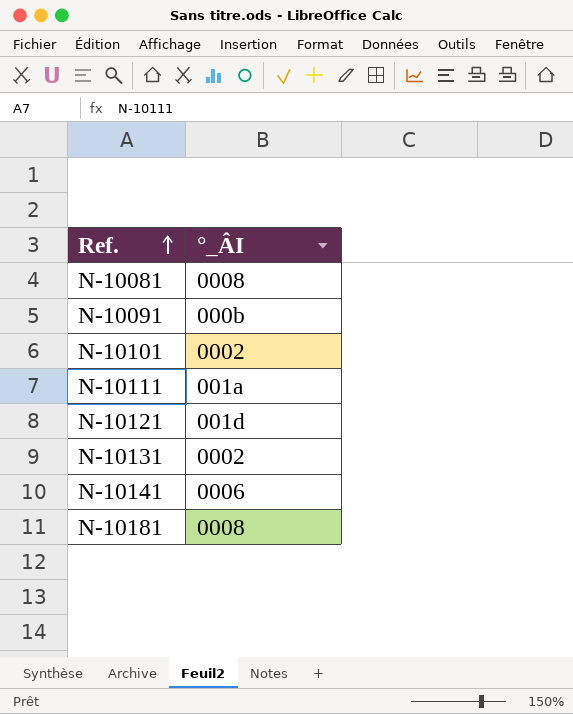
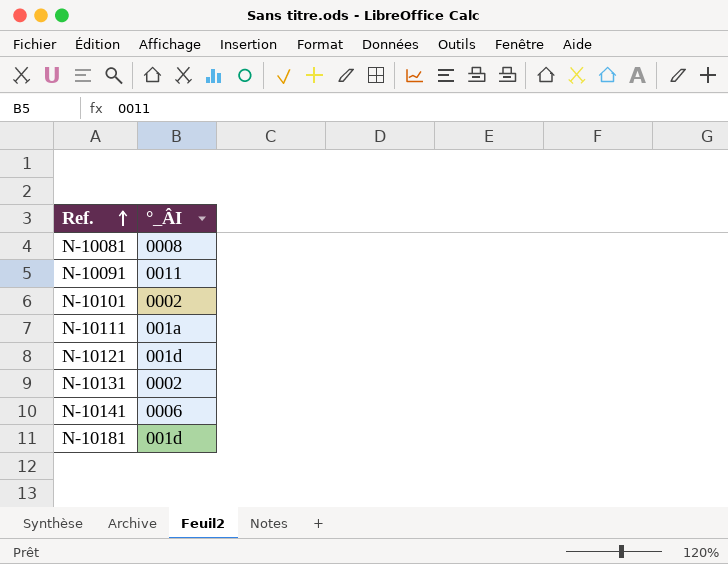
N-10091 | °_ÂI: 000b -> 0011
N-10181 | °_ÂI: 0008 -> 001d

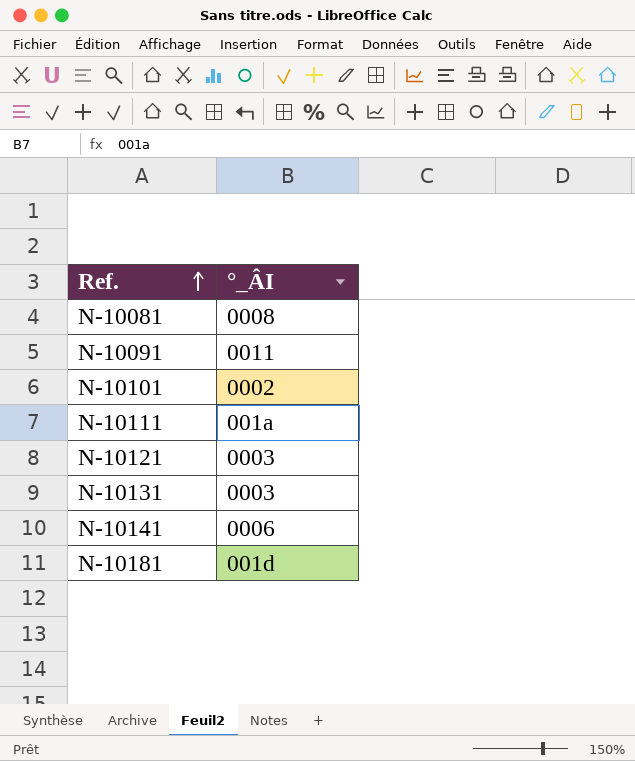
N-10121 | °_ÂI: 001d -> 0003
N-10131 | °_ÂI: 0002 -> 0003

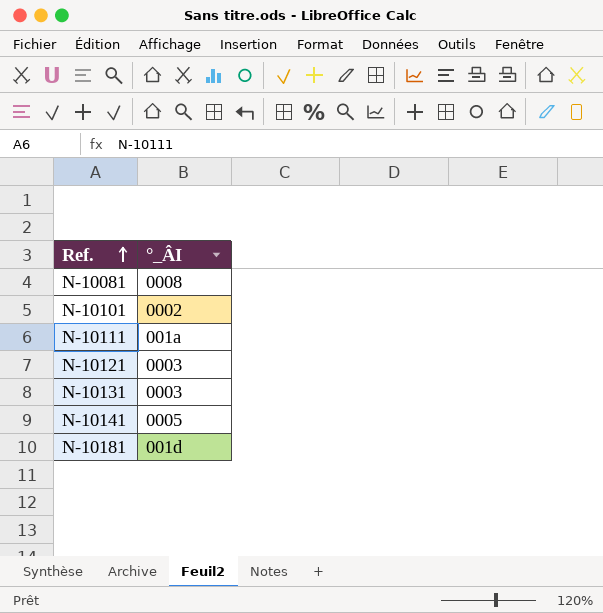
row N-10091: 0011 -> none
N-10141 | °_ÂI: 0006 -> 0005

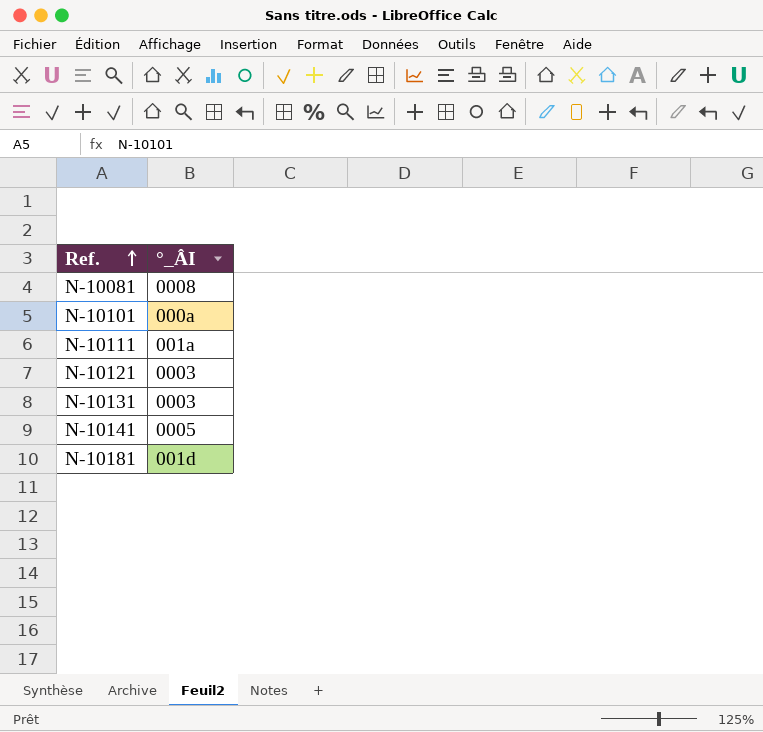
N-10101 | °_ÂI: 0002 -> 000a

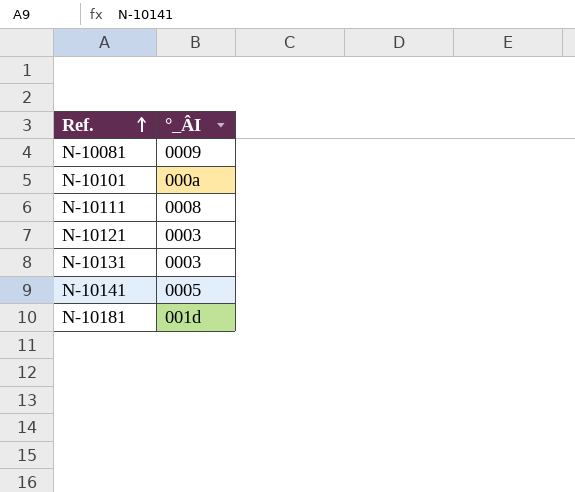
N-10081 | °_ÂI: 0008 -> 0009
N-10111 | °_ÂI: 001a -> 0008

